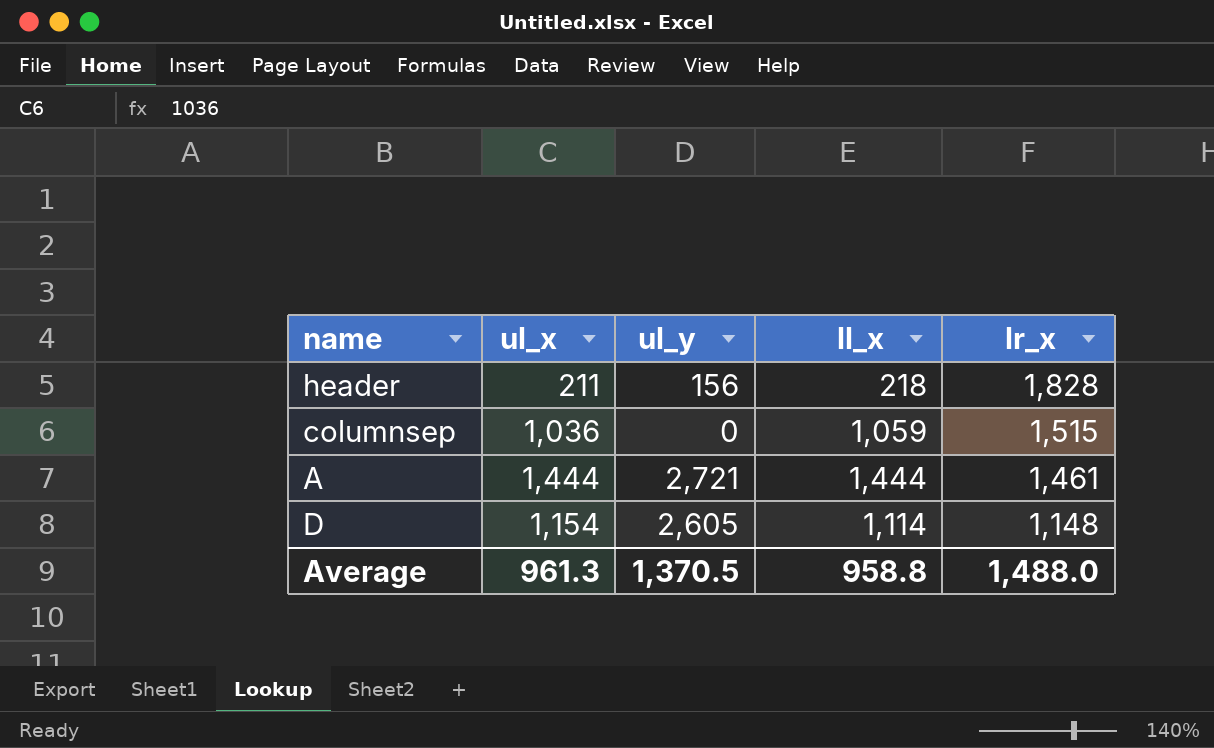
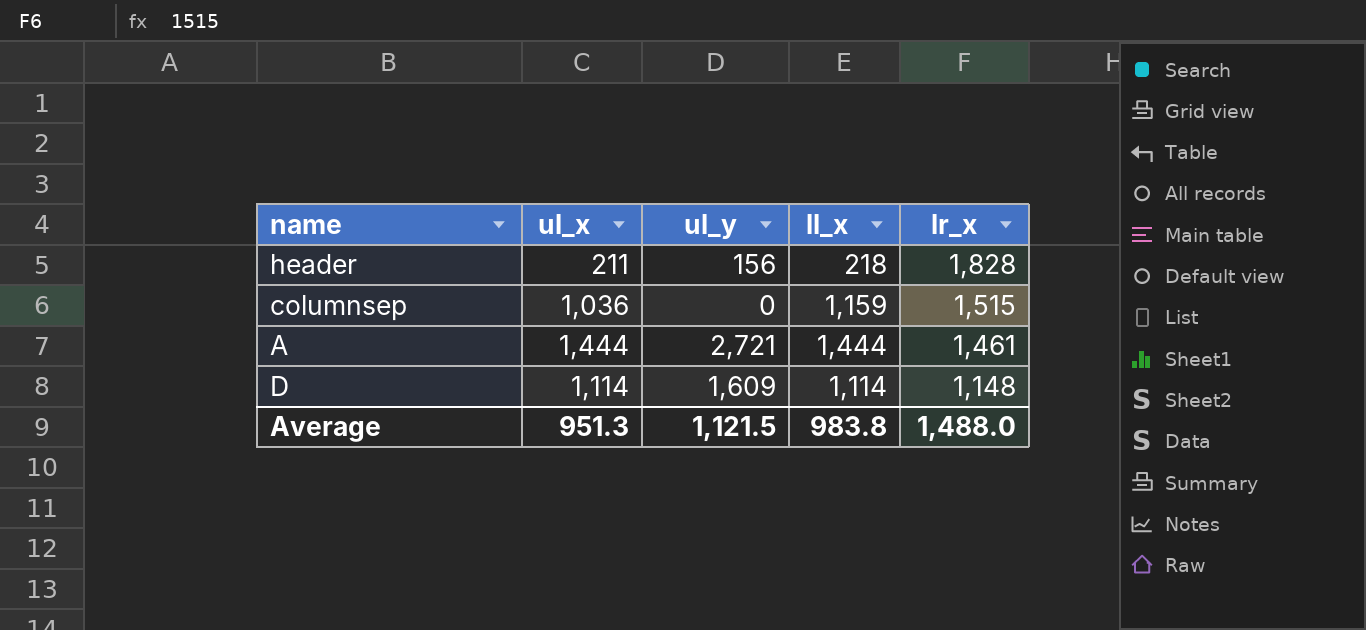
columnsep | ll_x: 1,059 -> 1,159
D | ul_x: 1,154 -> 1,114
D | ul_y: 2,605 -> 1,609
Average | ul_x: 961.3 -> 951.3
Average | ul_y: 1,370.5 -> 1,121.5
Average | ll_x: 958.8 -> 983.8

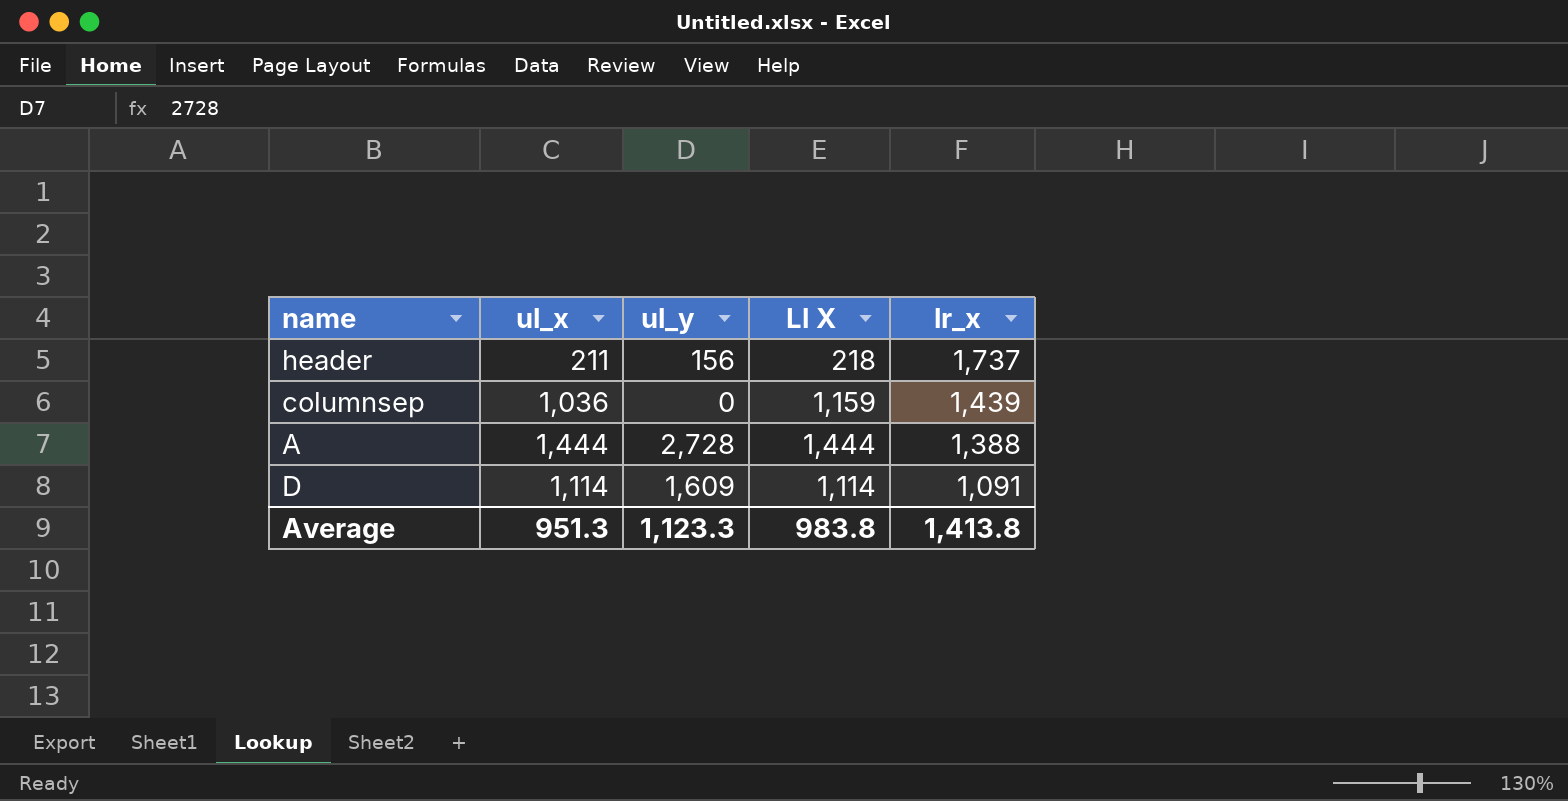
column name: ll_x -> Ll X
header | lr_x: 1,828 -> 1,737
columnsep | lr_x: 1,515 -> 1,439
A | ul_y: 2,721 -> 2,728
A | lr_x: 1,461 -> 1,388
D | lr_x: 1,148 -> 1,091
Average | ul_y: 1,121.5 -> 1,123.3
Average | lr_x: 1,488.0 -> 1,413.8

